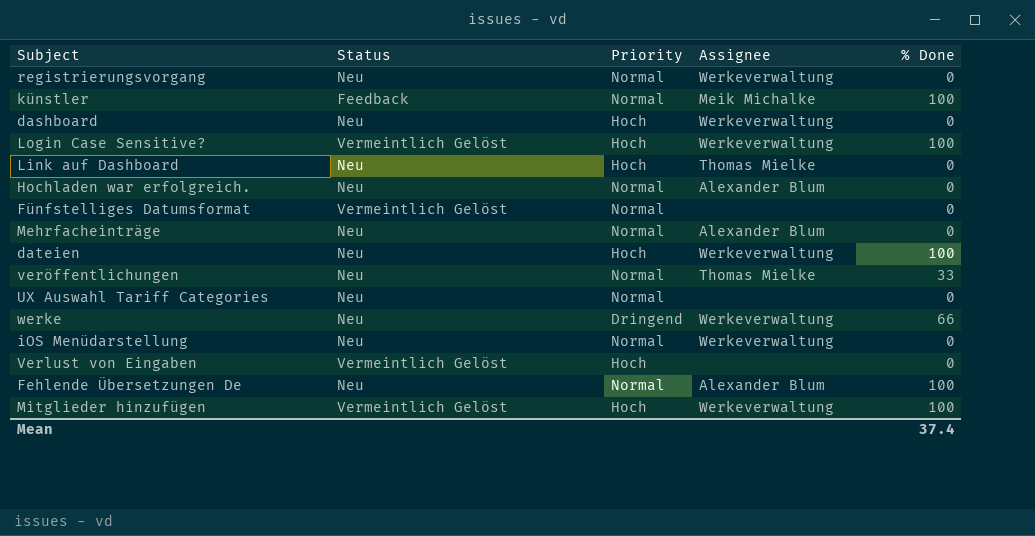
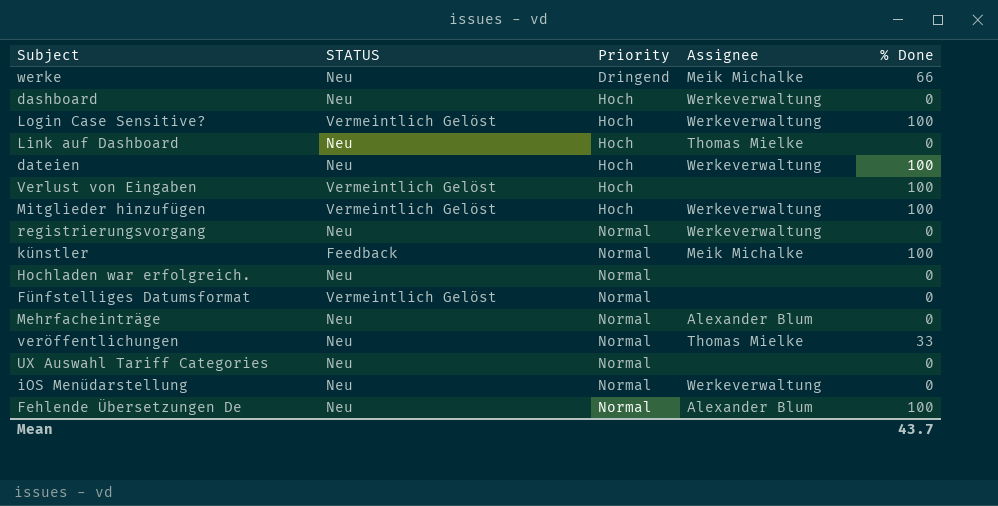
row order: none -> Priority ascending
column name: Status -> STATUS
werke | Assignee: Werkeverwaltung -> Meik Michalke
Verlust von Eingaben | % Done: 0 -> 100
Hochladen war erfolgreich. | Assignee: Alexander Blum -> none
Mean | % Done: 37.4 -> 43.7

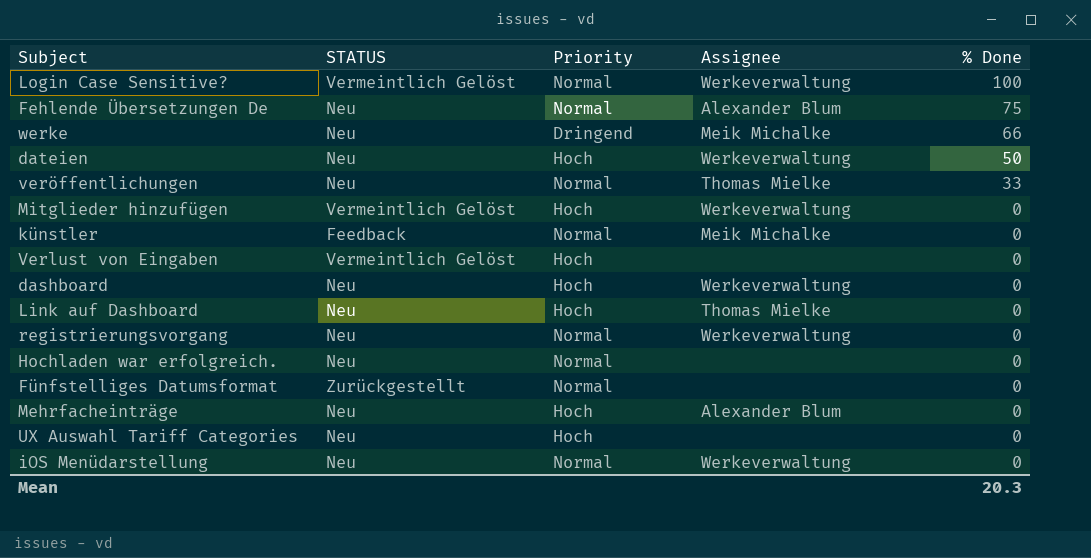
row order: Priority ascending -> % Done descending
Login Case Sensitive? | Priority: Hoch -> Normal
Fehlende Übersetzungen De | % Done: 100 -> 75
dateien | % Done: 100 -> 50
Mitglieder hinzufügen | % Done: 100 -> 0
künstler | % Done: 100 -> 0
Verlust von Eingaben | % Done: 100 -> 0
Fünfstelliges Datumsformat | STATUS: Vermeintlich Gelöst -> Zurückgestellt
Mehrfacheinträge | Priority: Normal -> Hoch
UX Auswahl Tariff Categories | Priority: Normal -> Hoch
Mean | % Done: 43.7 -> 20.3

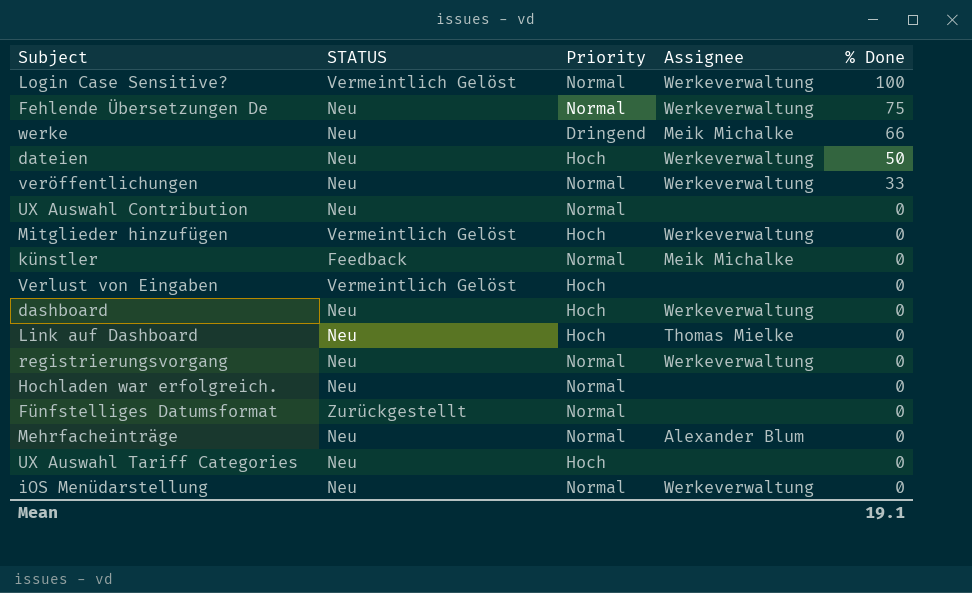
Fehlende Übersetzungen De | Assignee: Alexander Blum -> Werkeverwaltung
veröffentlichungen | Assignee: Thomas Mielke -> Werkeverwaltung
row UX Auswahl Contribution: none -> Neu | Normal | none | 0
Mehrfacheinträge | Priority: Hoch -> Normal
Mean | % Done: 20.3 -> 19.1

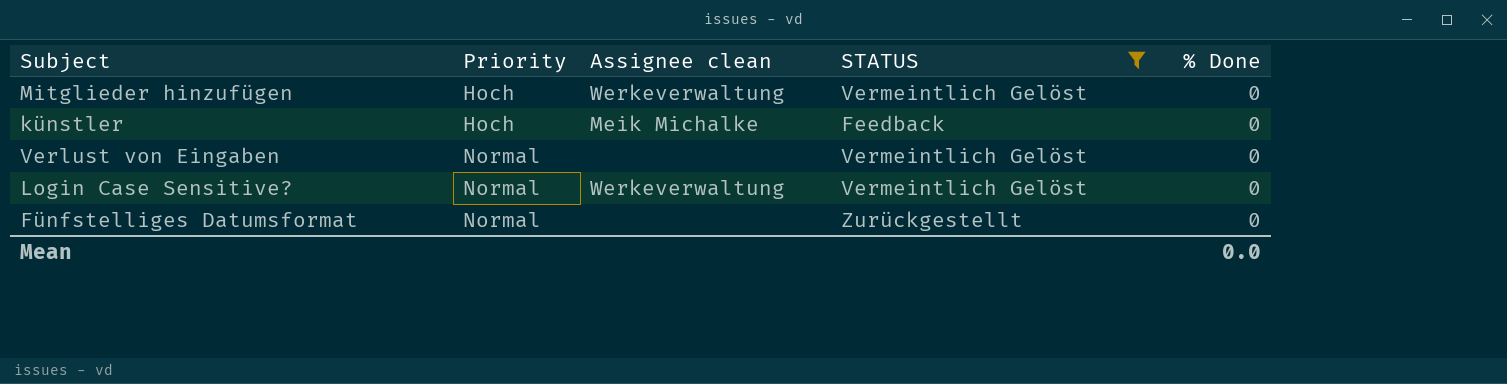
filter: none -> STATUS != Neu
row order: % Done descending -> Priority ascending
column name: Assignee -> Assignee clean
column STATUS | position: 2 -> 4
künstler | Priority: Normal -> Hoch
Verlust von Eingaben | Priority: Hoch -> Normal
Login Case Sensitive? | % Done: 100 -> 0
Mean | % Done: 19.1 -> 0.0

